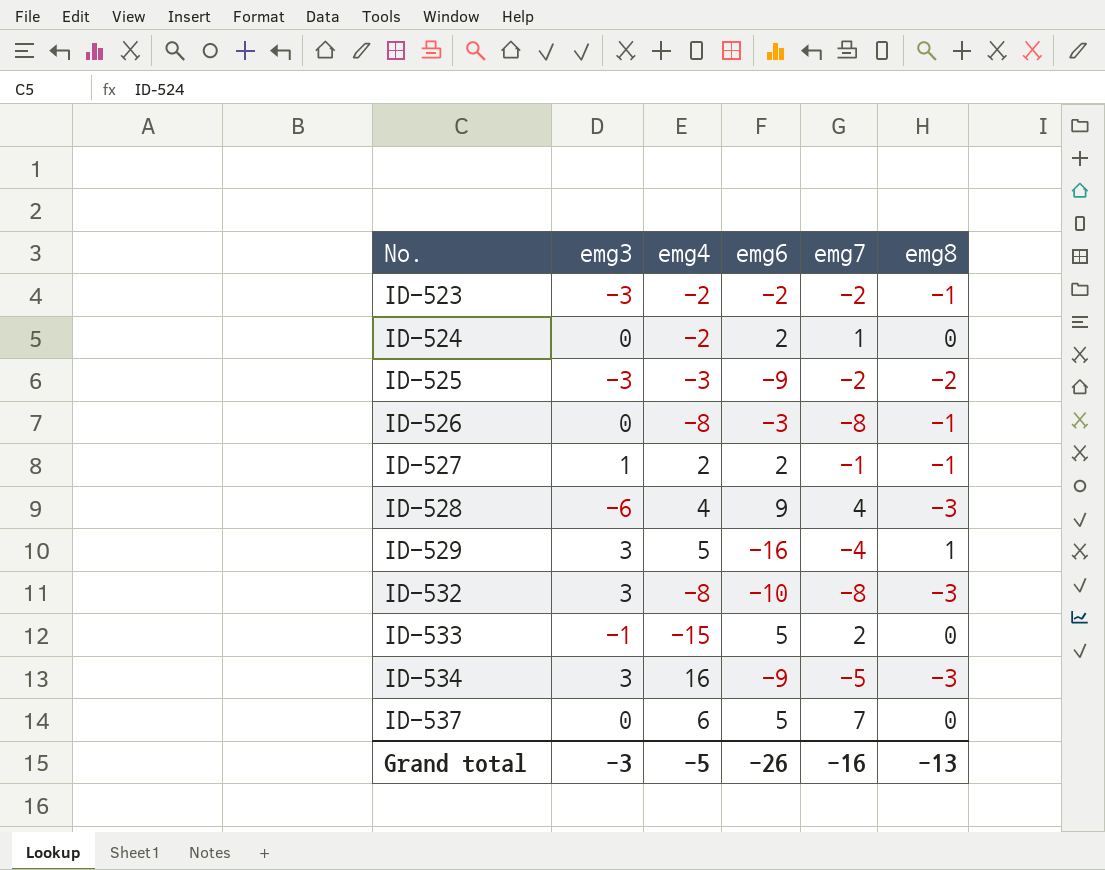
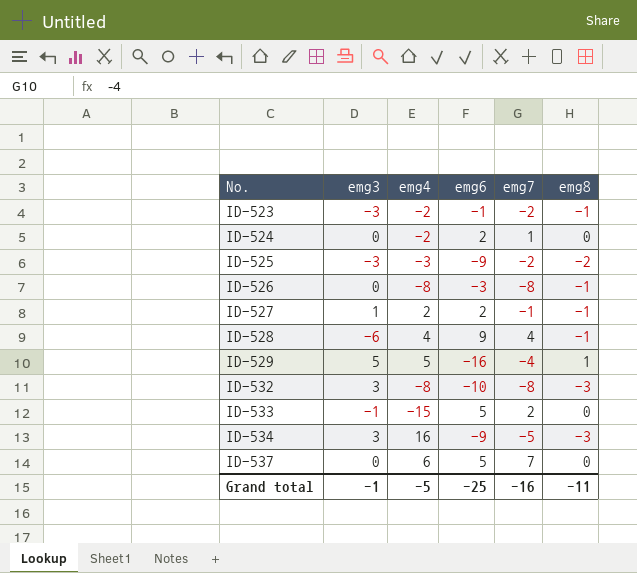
ID-523 | emg6: -2 -> -1
ID-528 | emg8: -3 -> -1
ID-529 | emg3: 3 -> 5
Grand total | emg3: -3 -> -1
Grand total | emg6: -26 -> -25
Grand total | emg8: -13 -> -11

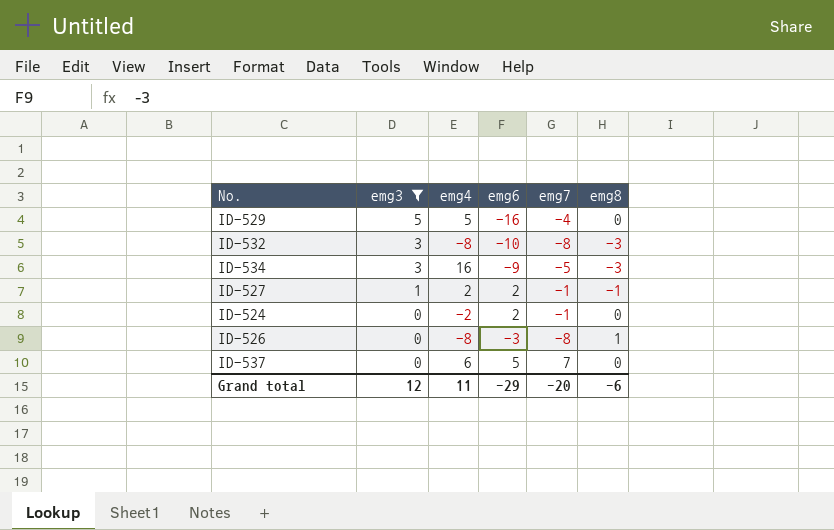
filter: none -> emg3 >= 0
row order: No. ascending -> emg3 descending
ID-529 | emg8: 1 -> 0
ID-524 | emg7: 1 -> -1
ID-526 | emg8: -1 -> 1
Grand total | emg3: -1 -> 12
Grand total | emg4: -5 -> 11
Grand total | emg6: -25 -> -29
Grand total | emg7: -16 -> -20
Grand total | emg8: -11 -> -6

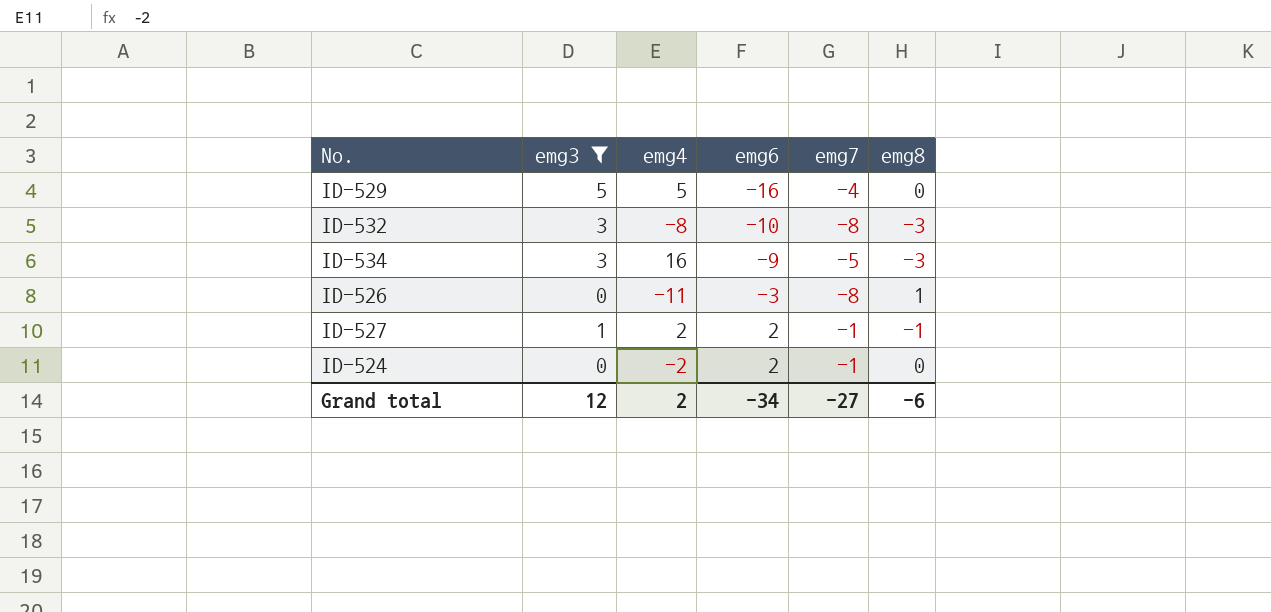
row order: emg3 descending -> emg6 ascending
row ID-537: 0 | 6 | 5 | 7 | 0 -> none
ID-526 | emg4: -8 -> -11
Grand total | emg4: 11 -> 2
Grand total | emg6: -29 -> -34
Grand total | emg7: -20 -> -27

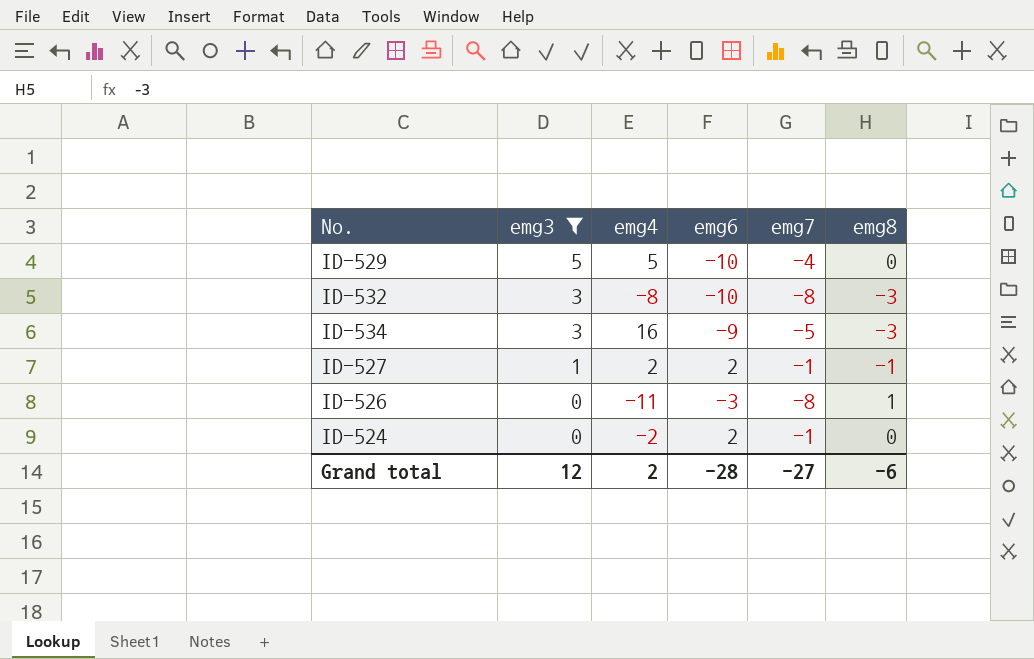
row order: emg6 ascending -> emg3 descending
ID-529 | emg6: -16 -> -10
Grand total | emg6: -34 -> -28

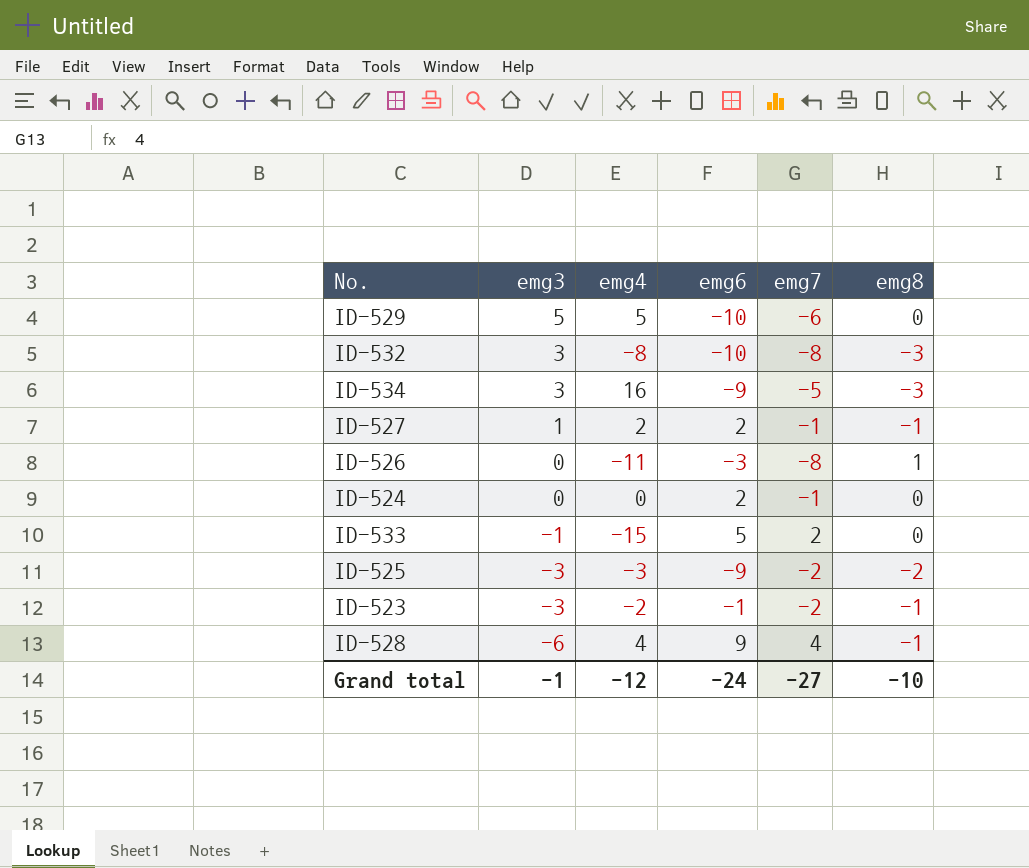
filter: emg3 >= 0 -> none
ID-529 | emg7: -4 -> -6
ID-524 | emg4: -2 -> 0
Grand total | emg3: 12 -> -1
Grand total | emg4: 2 -> -12
Grand total | emg6: -28 -> -24
Grand total | emg8: -6 -> -10

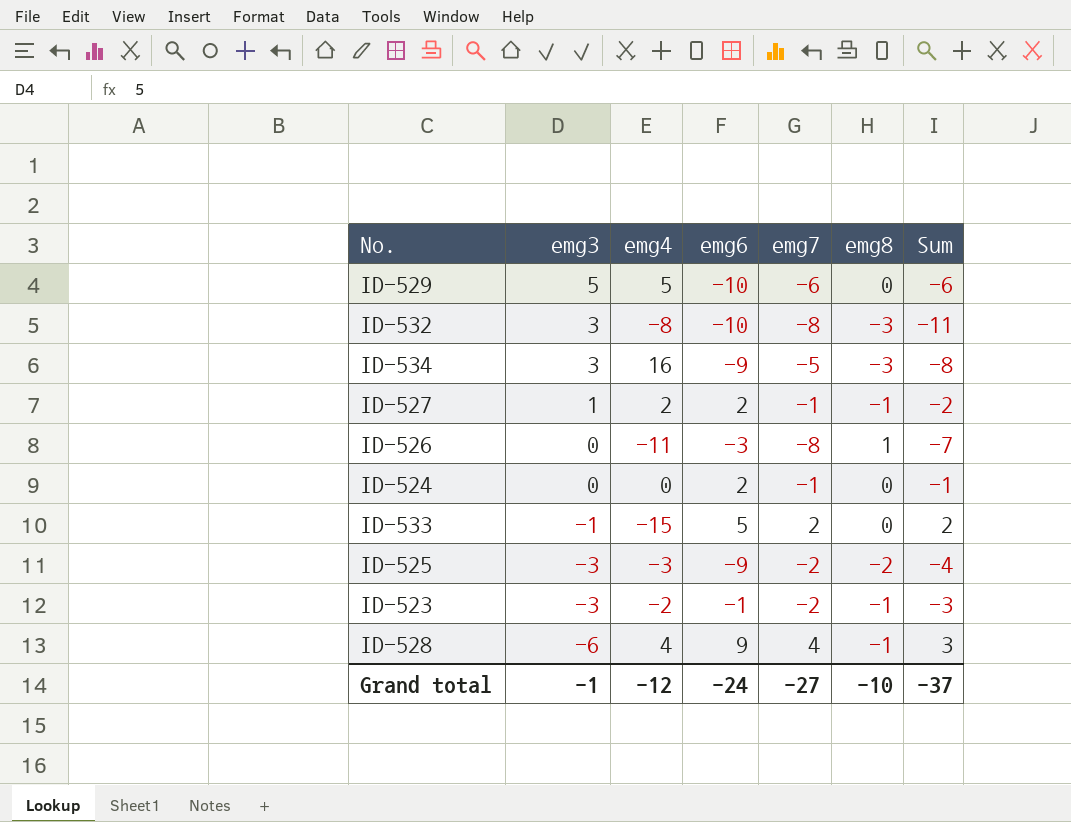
column Sum | formula: none -> [emg7] + [emg8]

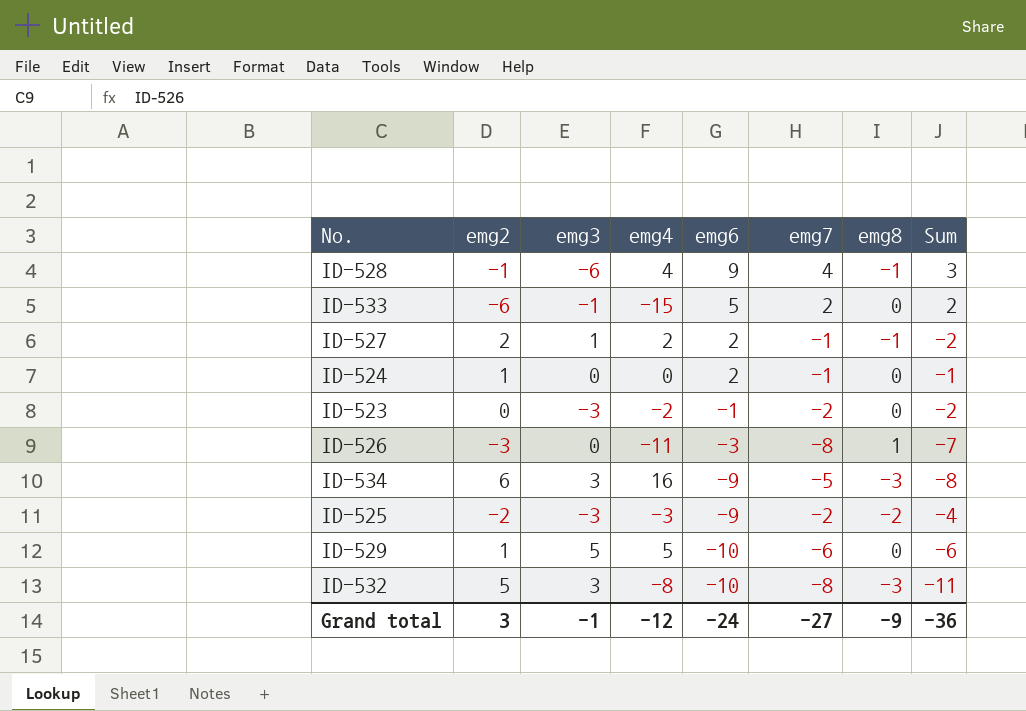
row order: emg3 descending -> emg6 descending
column emg2 | position: none -> 2
ID-523 | emg8: -1 -> 0
ID-523 | Sum: -3 -> -2
Grand total | emg8: -10 -> -9
Grand total | Sum: -37 -> -36

